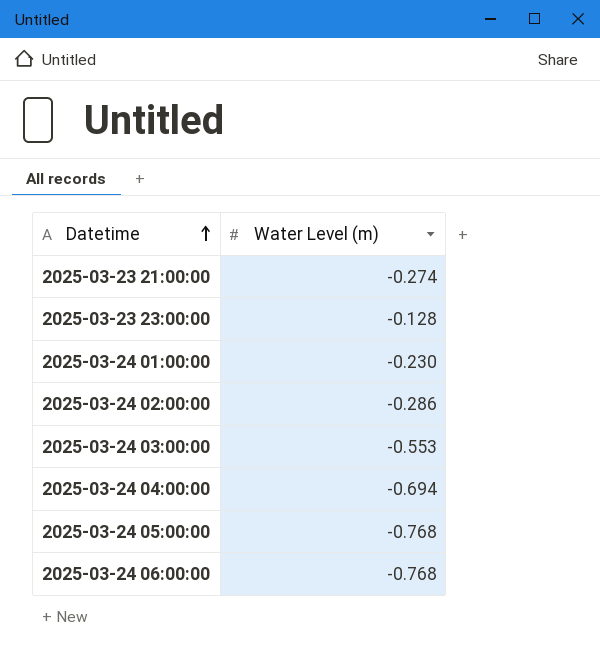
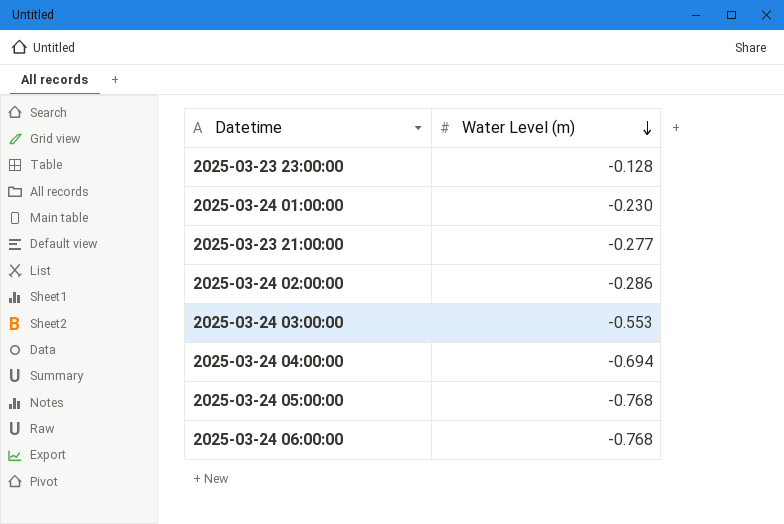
row order: Datetime ascending -> Water Level (m) descending
2025-03-23 21:00:00 | Water Level (m): -0.274 -> -0.277

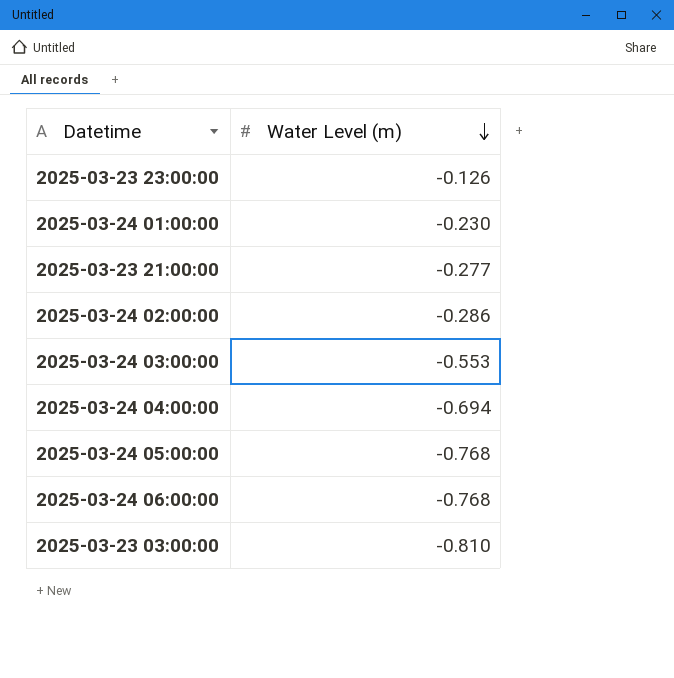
2025-03-23 23:00:00 | Water Level (m): -0.128 -> -0.126
row 2025-03-23 03:00:00: none -> -0.810

